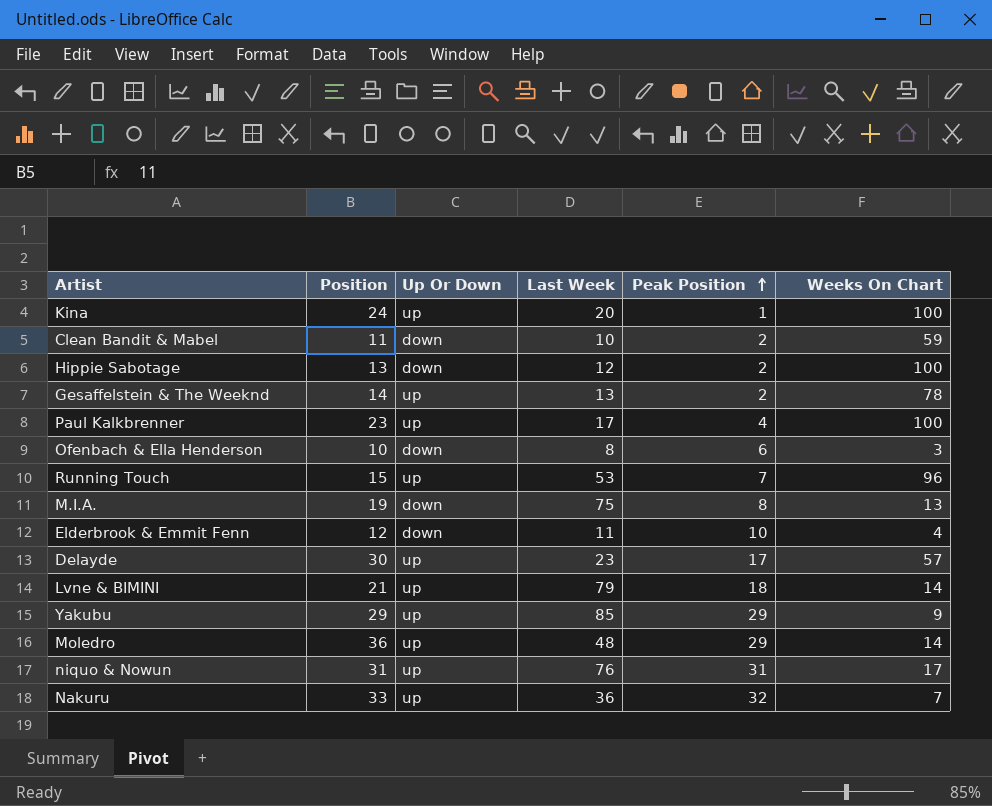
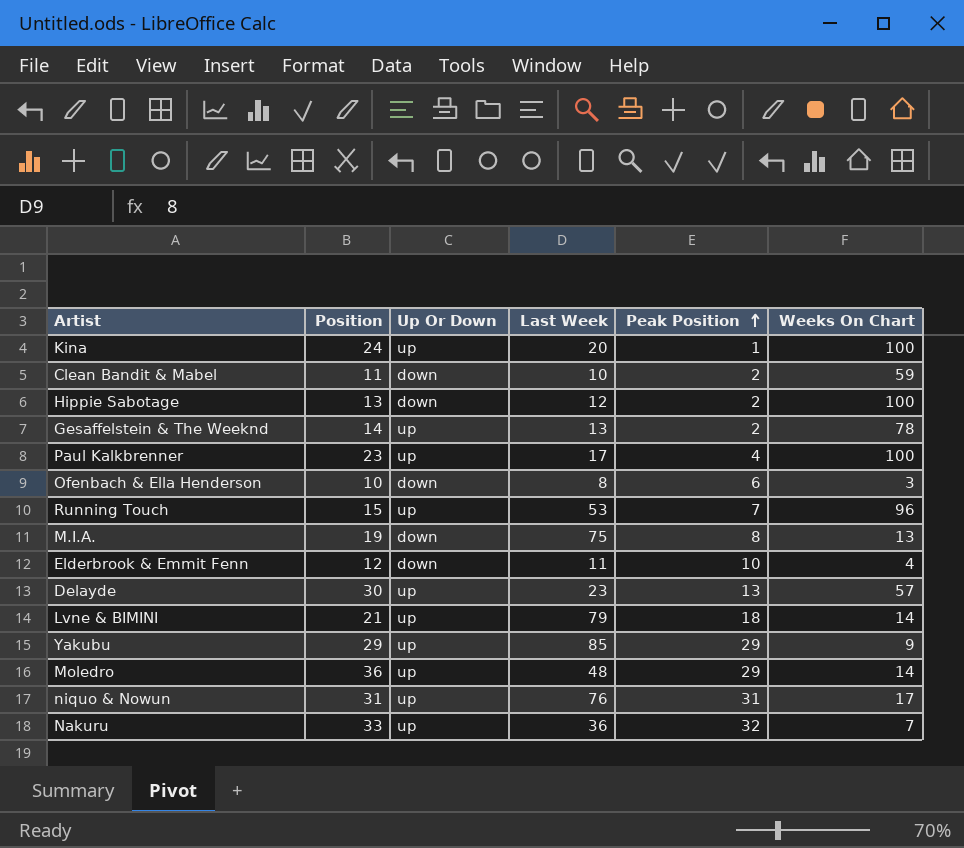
Delayde | Peak Position: 17 -> 13

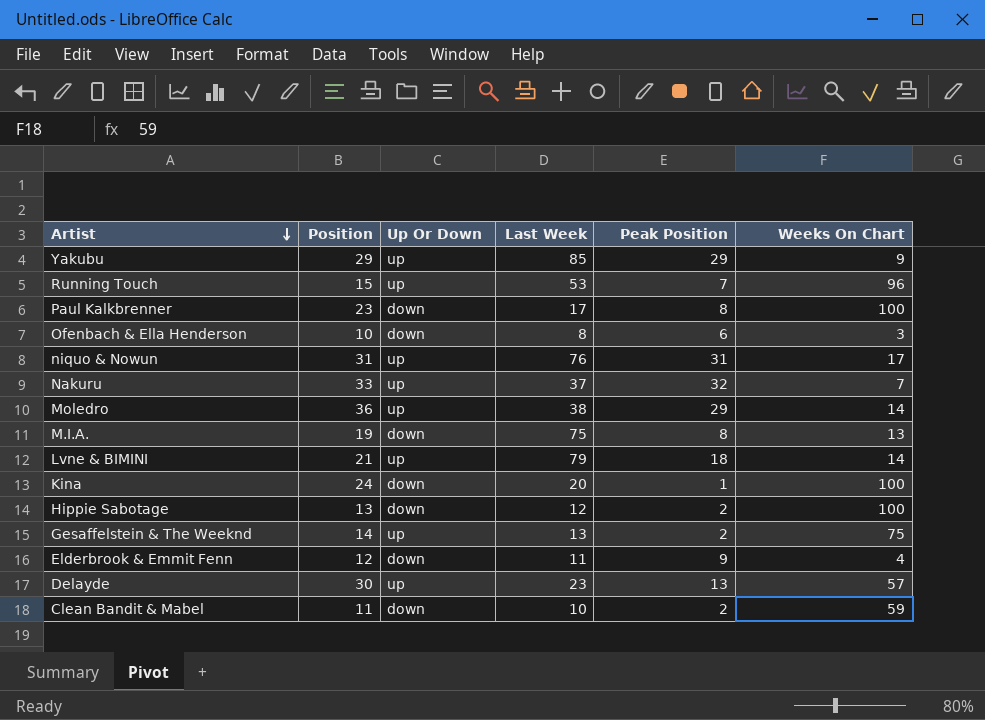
row order: Peak Position ascending -> Artist descending
Paul Kalkbrenner | Up Or Down: up -> down
Paul Kalkbrenner | Peak Position: 4 -> 8
Nakuru | Last Week: 36 -> 37
Moledro | Last Week: 48 -> 38
Kina | Up Or Down: up -> down
Gesaffelstein & The Weeknd | Weeks On Chart: 78 -> 75
Elderbrook & Emmit Fenn | Peak Position: 10 -> 9

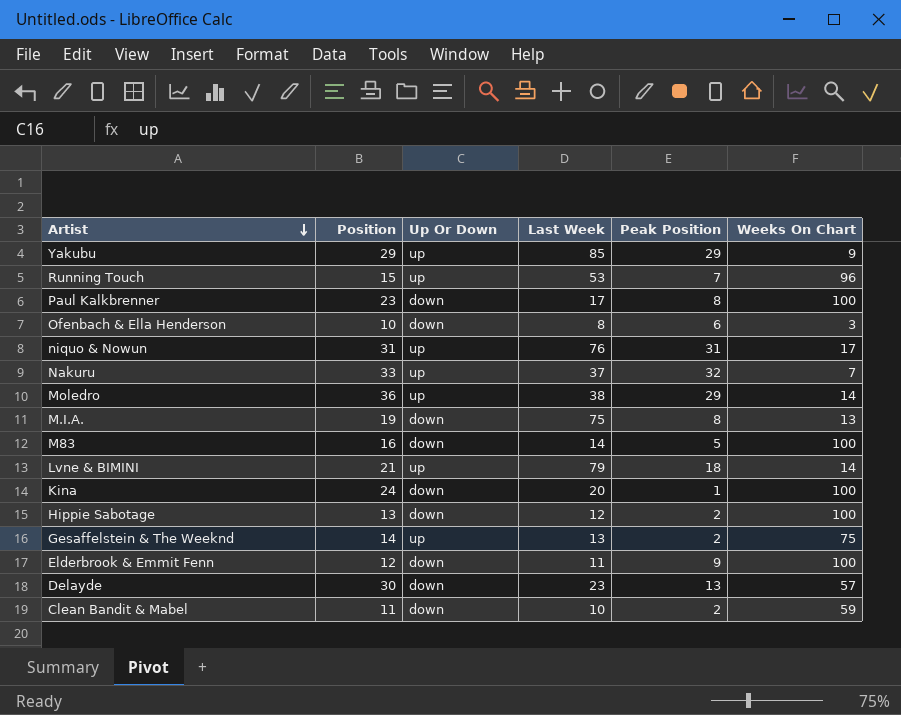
row M83: none -> 16 | down | 14 | 5 | 100
Elderbrook & Emmit Fenn | Weeks On Chart: 4 -> 100
Delayde | Up Or Down: up -> down

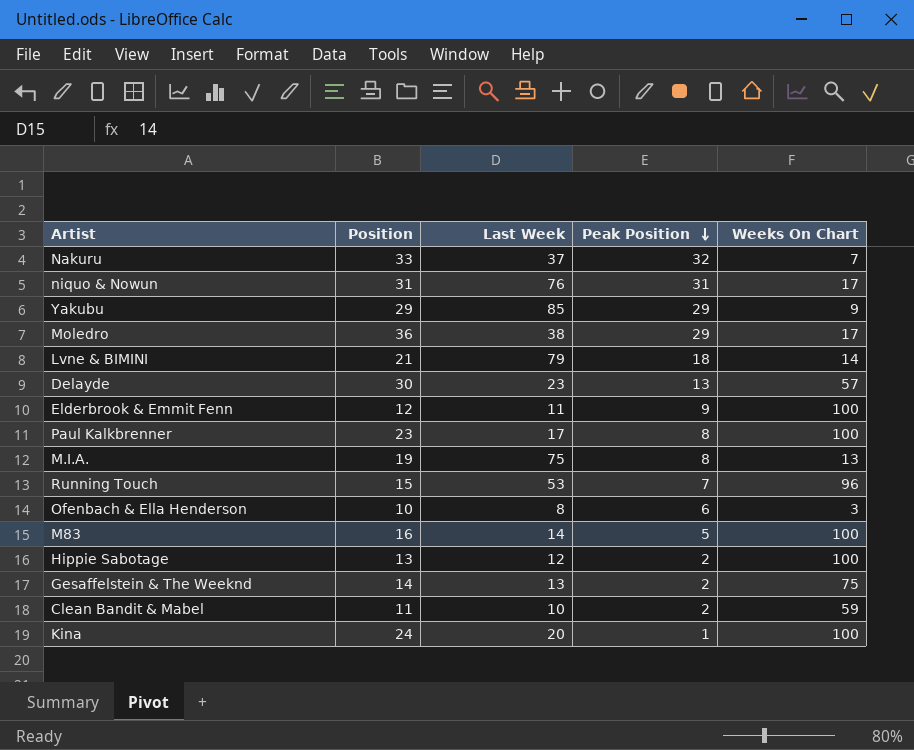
row order: Artist descending -> Peak Position descending
column Up Or Down | position: 3 -> none
Moledro | Weeks On Chart: 14 -> 17

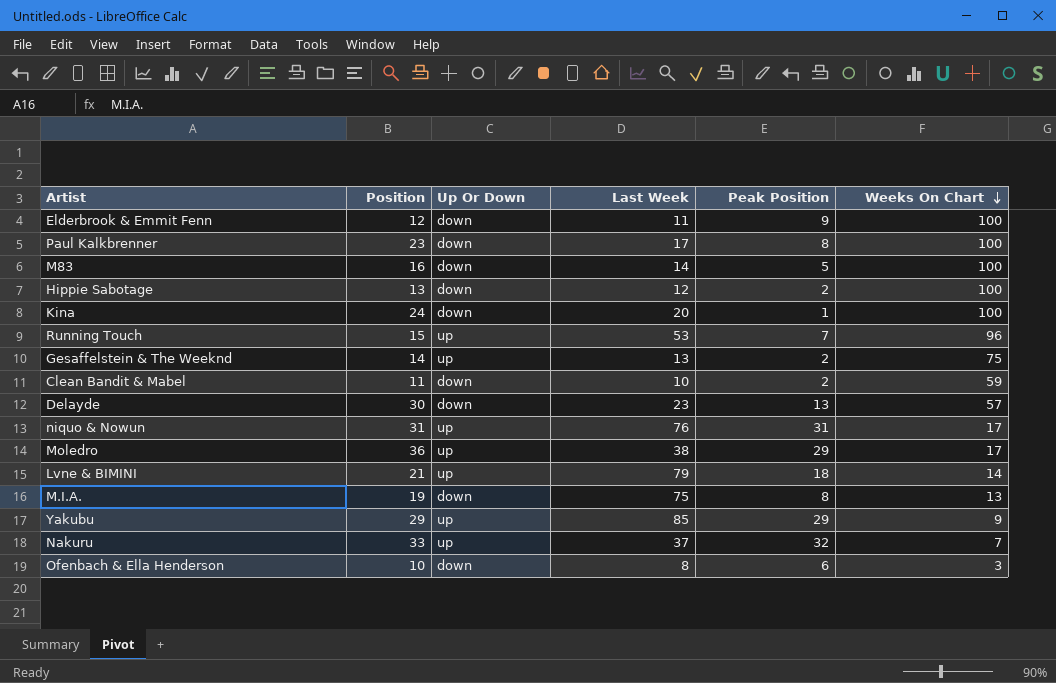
row order: Peak Position descending -> Weeks On Chart descending
column Up Or Down | position: none -> 3

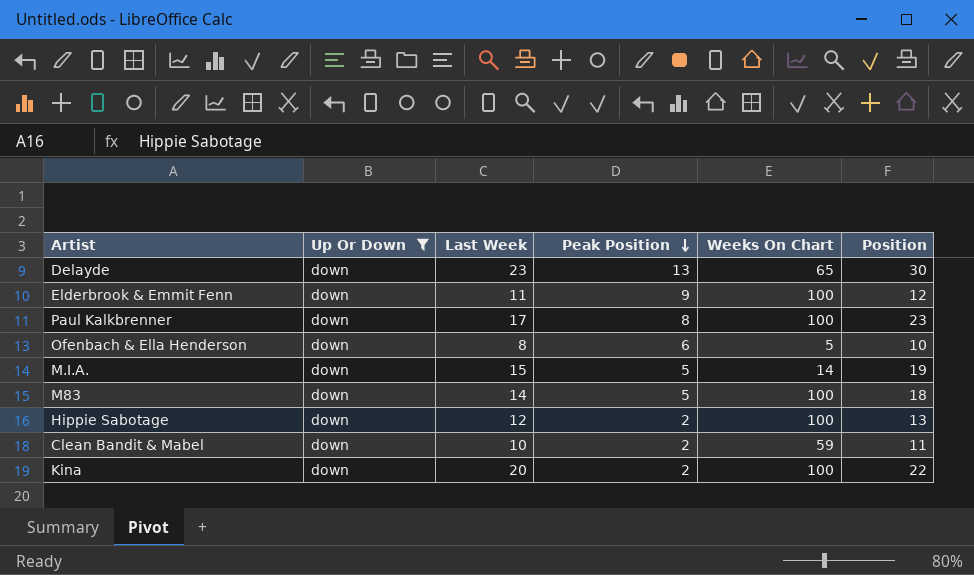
filter: none -> Up Or Down = down
row order: Weeks On Chart descending -> Peak Position descending
column Position | position: 2 -> 6
Delayde | Weeks On Chart: 57 -> 65
Ofenbach & Ella Henderson | Weeks On Chart: 3 -> 5
M.I.A. | Last Week: 75 -> 15
M.I.A. | Peak Position: 8 -> 5
M.I.A. | Weeks On Chart: 13 -> 14
M83 | Position: 16 -> 18
Kina | Peak Position: 1 -> 2
Kina | Position: 24 -> 22

